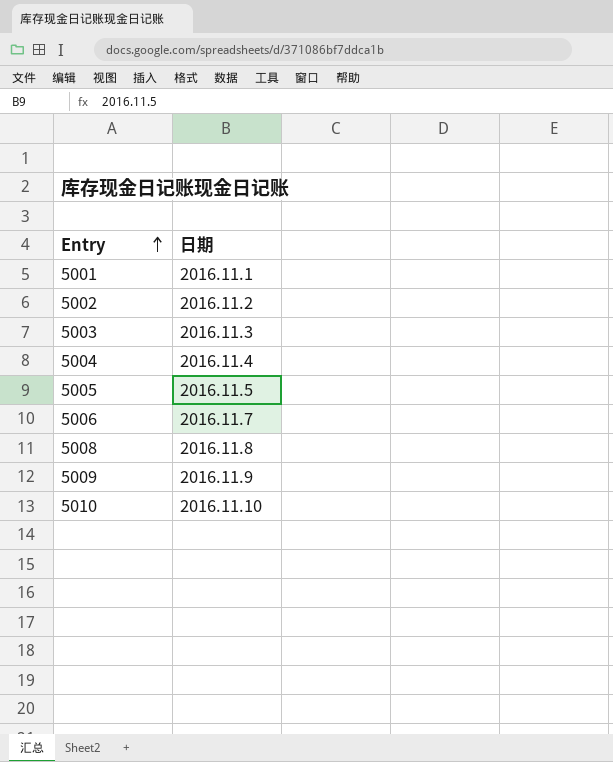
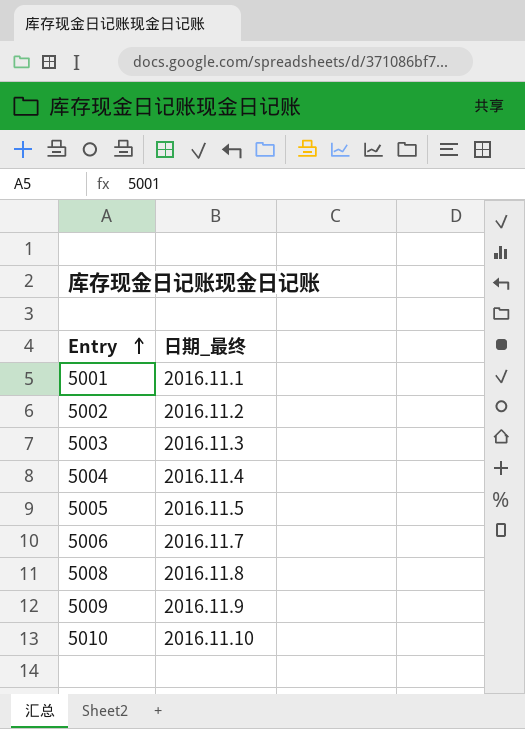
column name: 日期 -> 日期_最终

